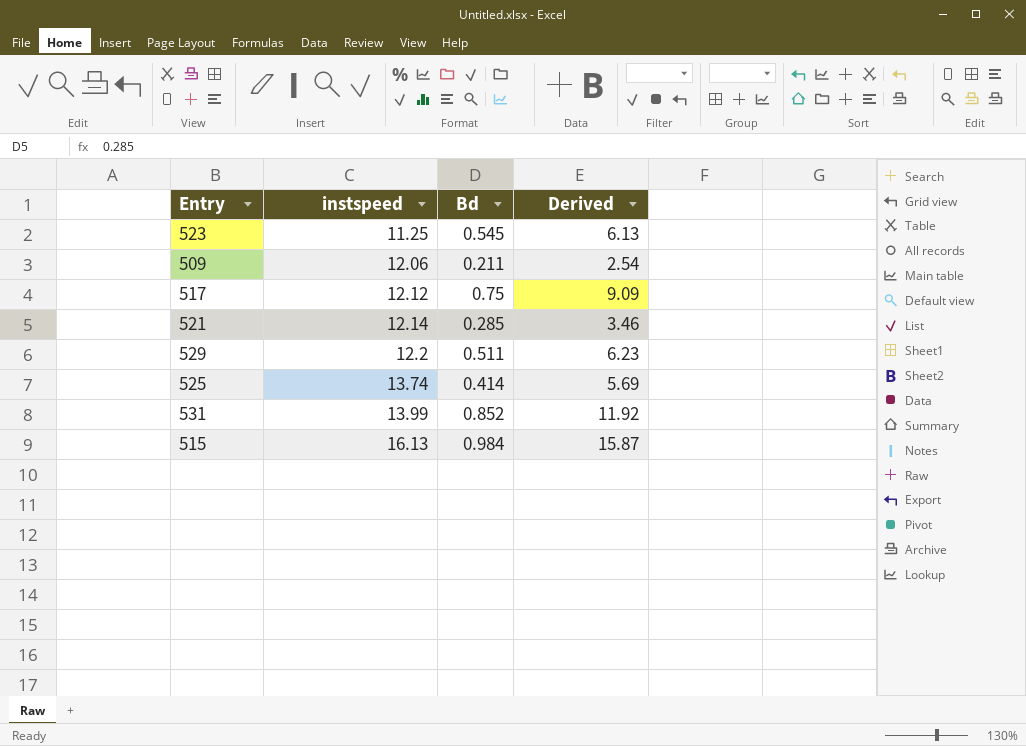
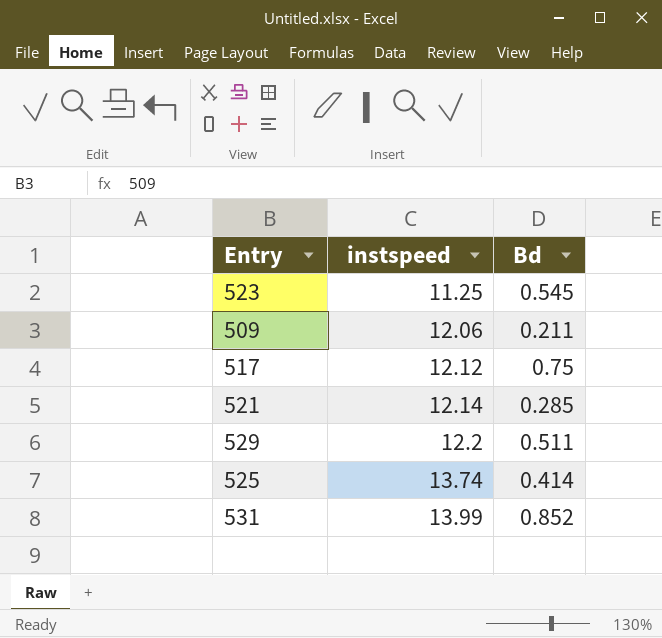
column Derived | formula: [instspeed] * [Bd] -> none
row 515: 16.13 | 0.984 | 15.87 -> none

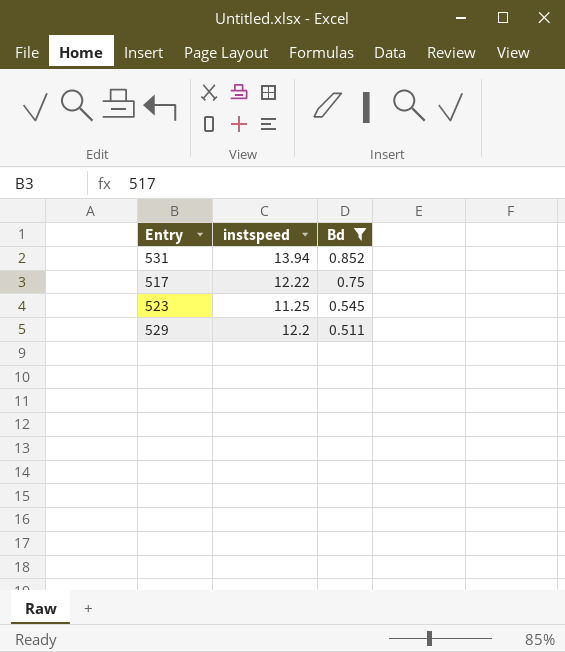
filter: none -> Bd >= 0.511
row order: instspeed ascending -> Bd descending
531 | instspeed: 13.99 -> 13.94
517 | instspeed: 12.12 -> 12.22

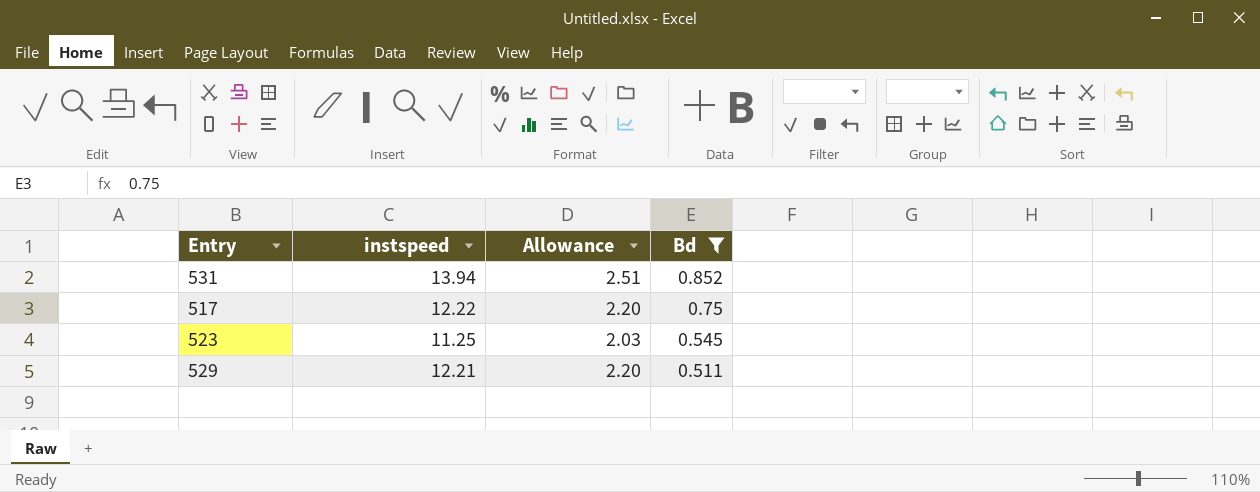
column Allowance | formula: none -> [instspeed] * 0.18
529 | instspeed: 12.2 -> 12.21

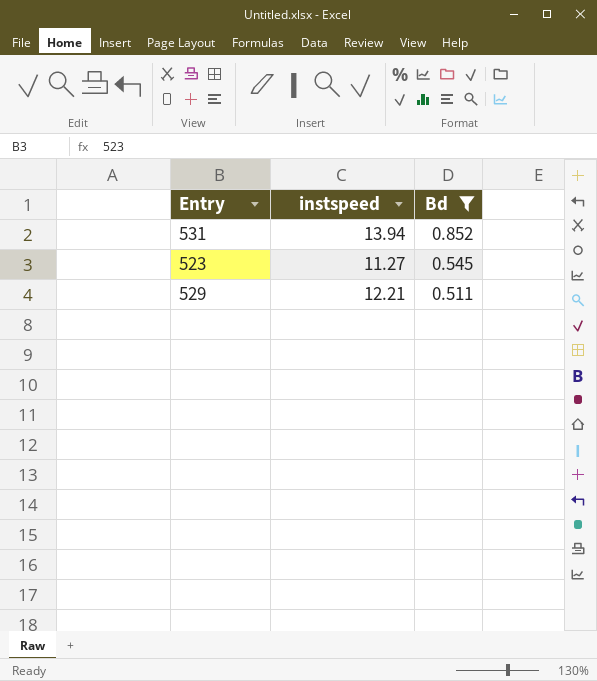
column Allowance | formula: [instspeed] * 0.18 -> none
row 517: 12.22 | 2.20 | 0.75 -> none
523 | instspeed: 11.25 -> 11.27

